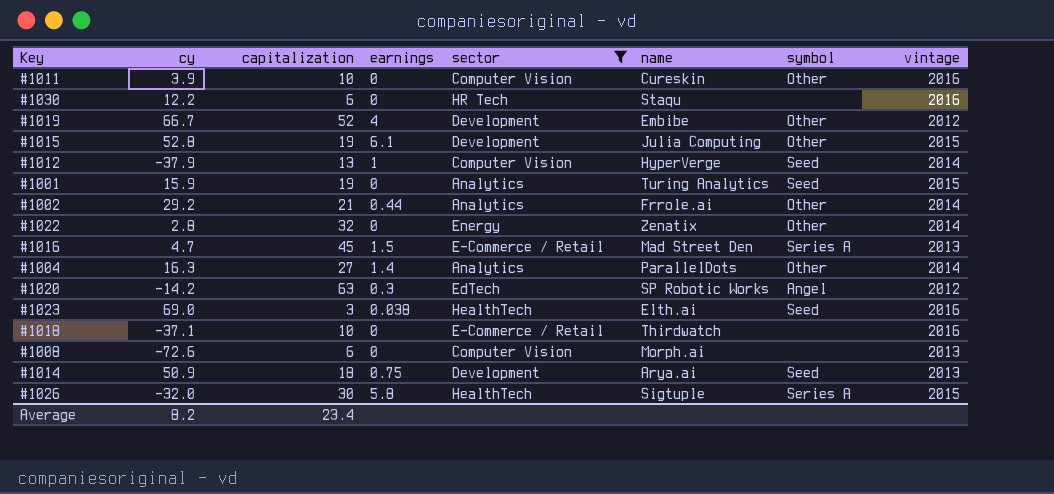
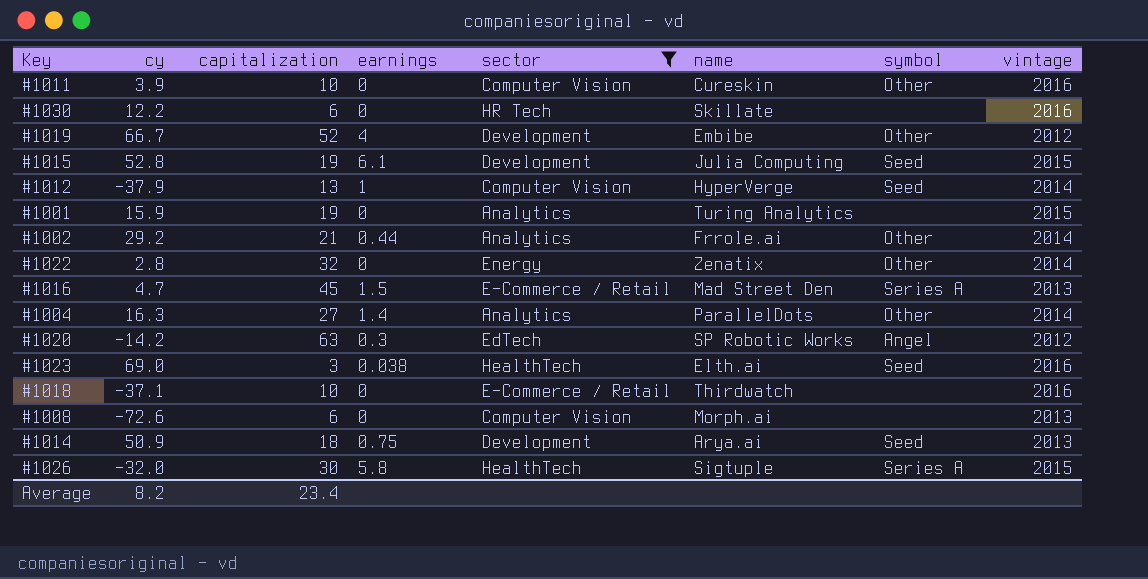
#1030 | name: Staqu -> Skillate
#1015 | symbol: Other -> Seed
#1001 | symbol: Seed -> none

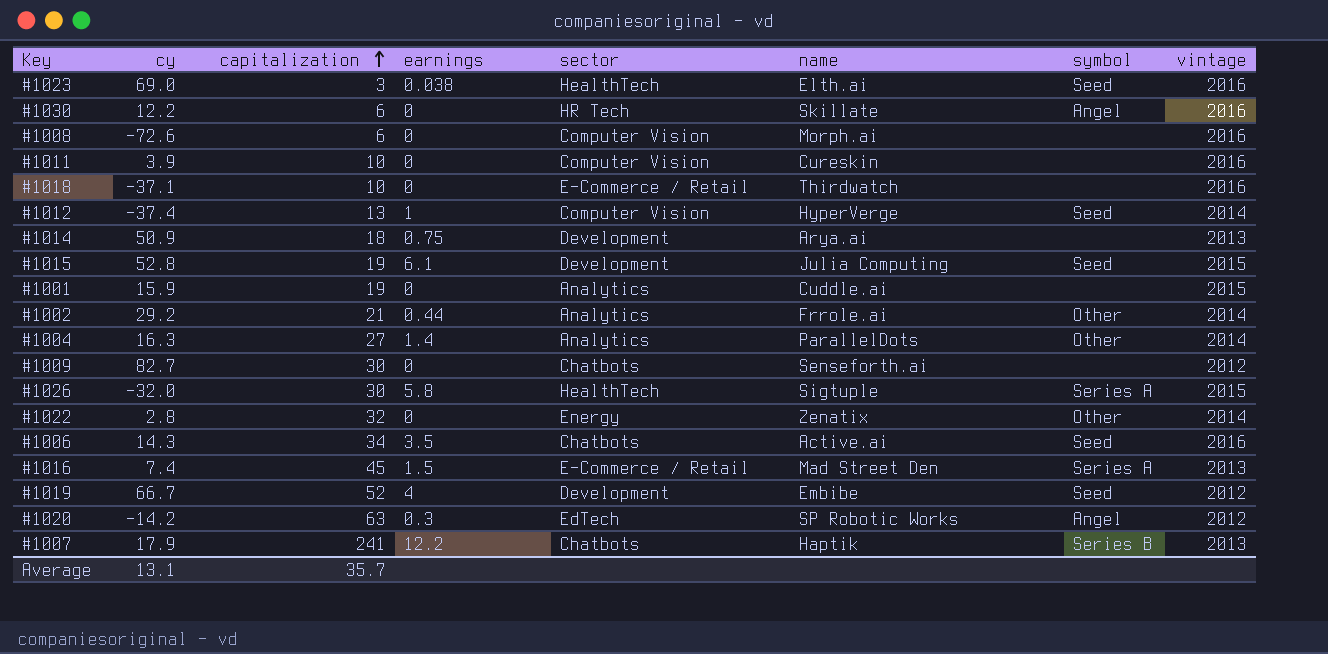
filter: sector != Chatbots -> none
row order: none -> capitalization ascending
#1030 | symbol: none -> Angel
#1008 | vintage: 2013 -> 2016
#1011 | symbol: Other -> none
#1012 | cy: -37.9 -> -37.4
#1014 | symbol: Seed -> none
#1001 | name: Turing Analytics -> Cuddle.ai
#1016 | cy: 4.7 -> 7.4
#1019 | symbol: Other -> Seed
Average | cy: 8.2 -> 13.1
Average | capitalization: 23.4 -> 35.7

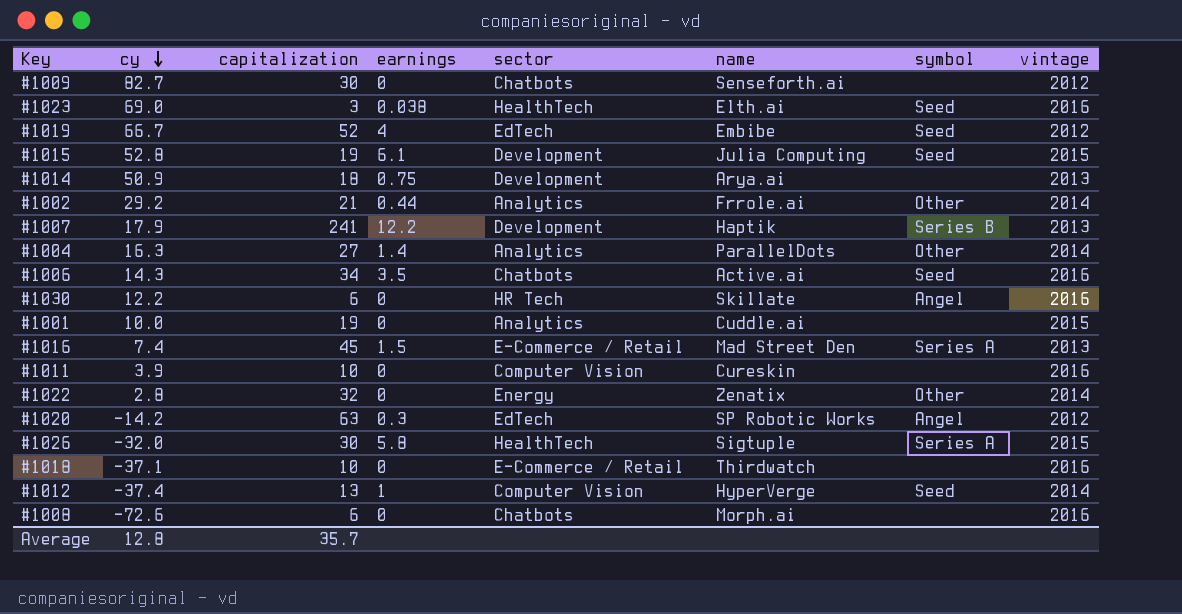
row order: capitalization ascending -> cy descending
#1019 | sector: Development -> EdTech
#1007 | sector: Chatbots -> Development
#1001 | cy: 15.9 -> 10.0
#1008 | sector: Computer Vision -> Chatbots
Average | cy: 13.1 -> 12.8

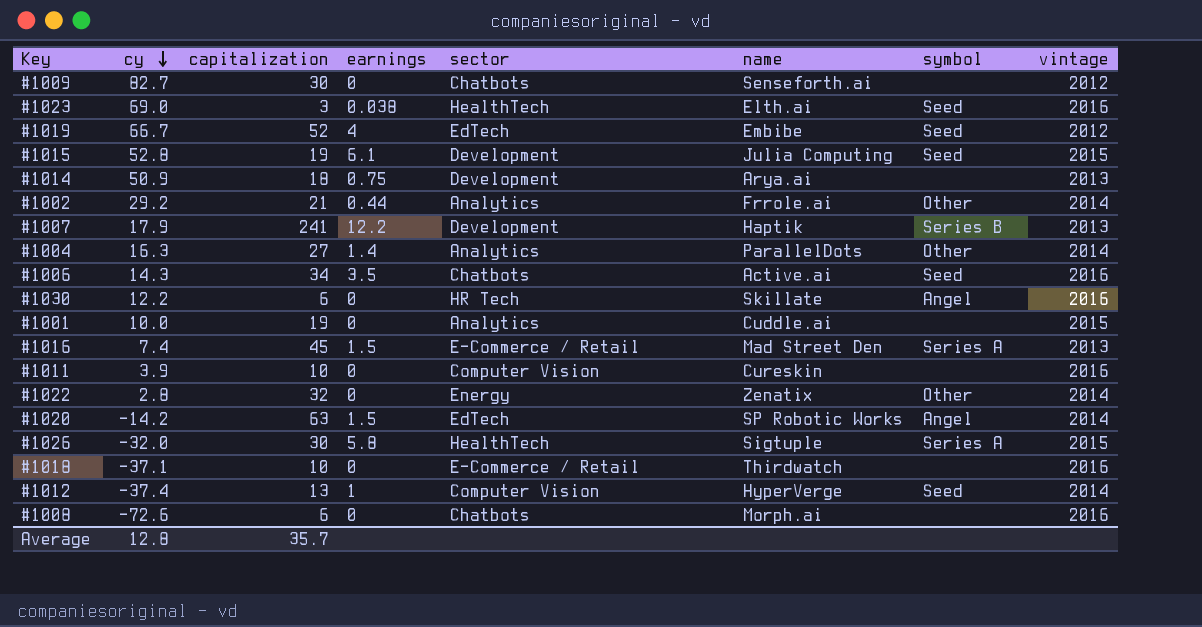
#1020 | earnings: 0.3 -> 1.5
#1020 | vintage: 2012 -> 2014

